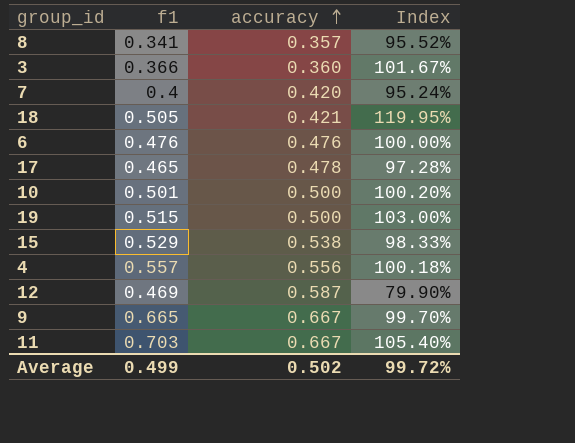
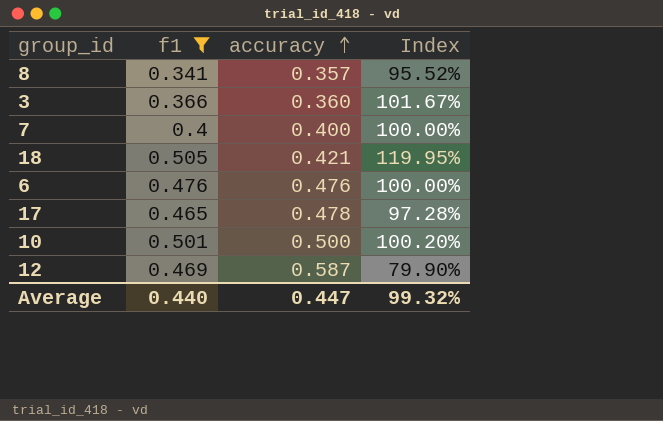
filter: none -> f1 <= 0.505
7 | accuracy: 0.420 -> 0.400
7 | Index: 95.24% -> 100.00%
Average | f1: 0.499 -> 0.440
Average | accuracy: 0.502 -> 0.447
Average | Index: 99.72% -> 99.32%

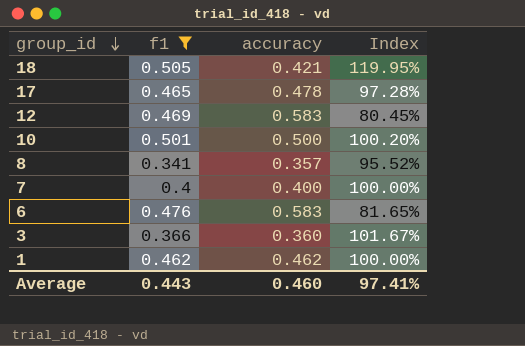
row order: accuracy ascending -> group_id descending
12 | accuracy: 0.587 -> 0.583
12 | Index: 79.90% -> 80.45%
6 | accuracy: 0.476 -> 0.583
6 | Index: 100.00% -> 81.65%
row 1: none -> 0.462 | 0.462 | 100.00%
Average | f1: 0.440 -> 0.443
Average | accuracy: 0.447 -> 0.460
Average | Index: 99.32% -> 97.41%

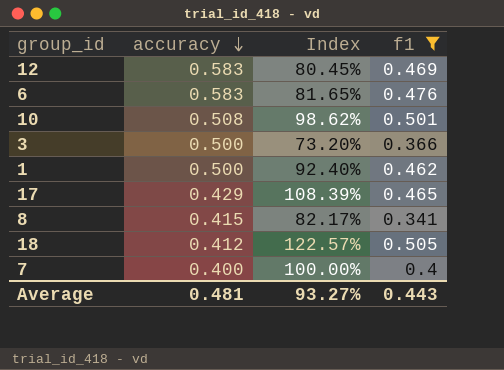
row order: group_id descending -> accuracy descending
column f1 | position: 2 -> 4
10 | accuracy: 0.500 -> 0.508
10 | Index: 100.20% -> 98.62%
3 | accuracy: 0.360 -> 0.500
3 | Index: 101.67% -> 73.20%
1 | accuracy: 0.462 -> 0.500
1 | Index: 100.00% -> 92.40%
17 | accuracy: 0.478 -> 0.429
17 | Index: 97.28% -> 108.39%
8 | accuracy: 0.357 -> 0.415
8 | Index: 95.52% -> 82.17%
18 | accuracy: 0.421 -> 0.412
18 | Index: 119.95% -> 122.57%
Average | accuracy: 0.460 -> 0.481
Average | Index: 97.41% -> 93.27%

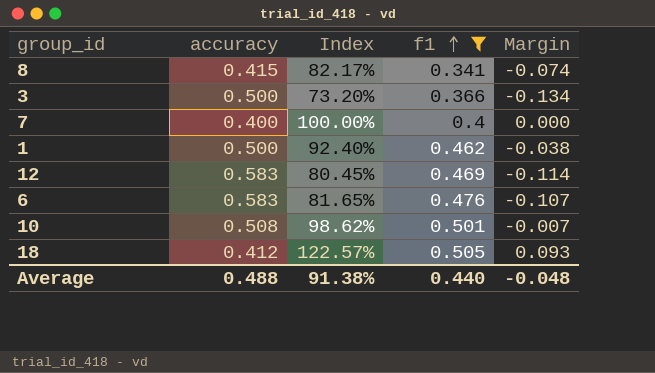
row order: accuracy descending -> f1 ascending
column Margin | formula: none -> [f1] - [accuracy]
row 17: 0.429 | 108.39% | 0.465 -> none
Average | accuracy: 0.481 -> 0.488
Average | Index: 93.27% -> 91.38%
Average | f1: 0.443 -> 0.440

